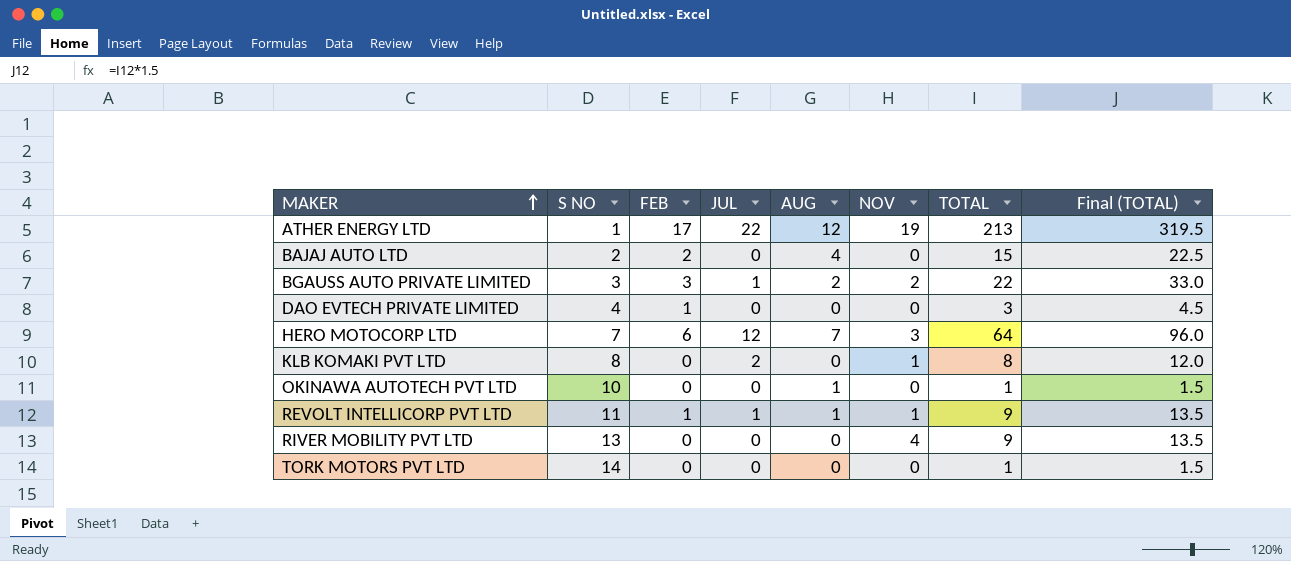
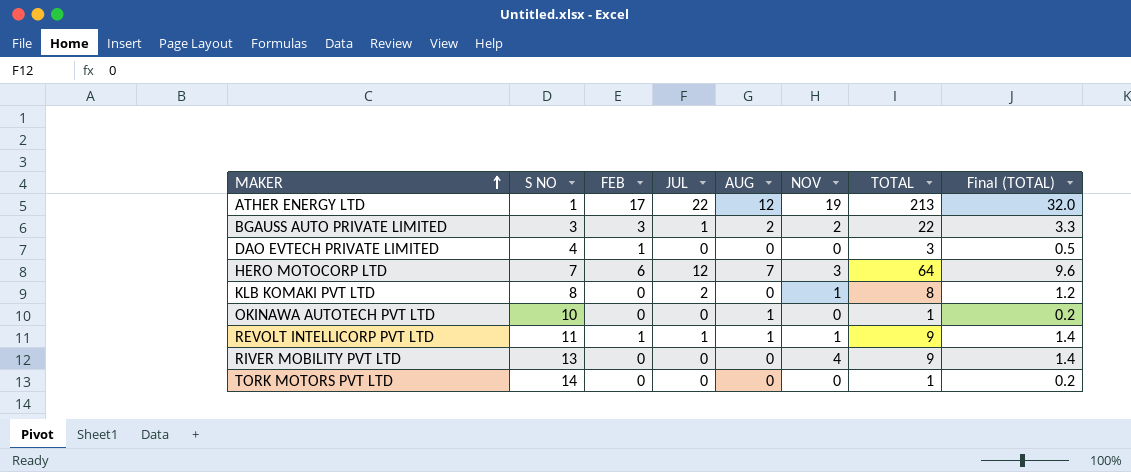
column Final (TOTAL) | formula: [TOTAL] * 1.5 -> [TOTAL] * 0.15
row BAJAJ AUTO LTD: 2 | 2 | 0 | 4 | 0 | 15 | 22.5 -> none

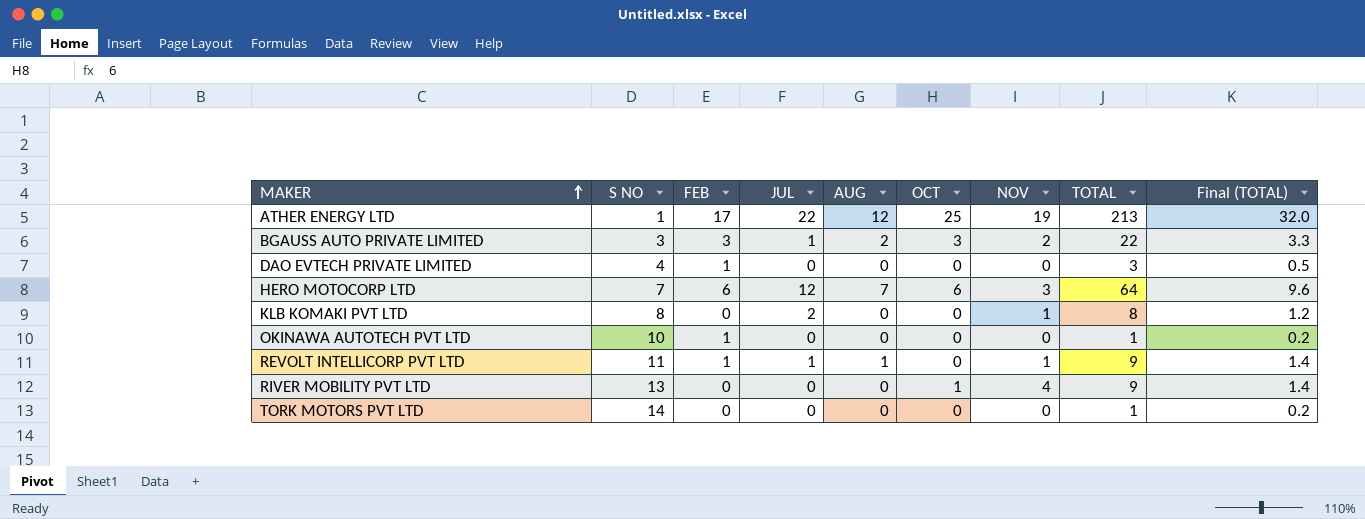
column OCT | position: none -> 6
OKINAWA AUTOTECH PVT LTD | FEB: 0 -> 1
OKINAWA AUTOTECH PVT LTD | AUG: 1 -> 0

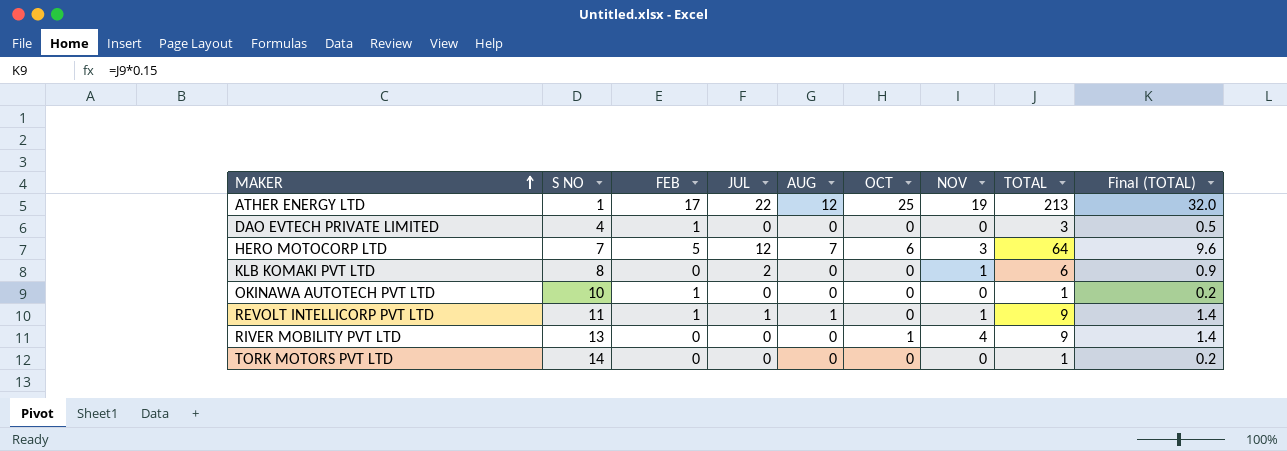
row BGAUSS AUTO PRIVATE LIMITED: 3 | 3 | 1 | 2 | 3 | 2 | 22 | 3.3 -> none
HERO MOTOCORP LTD | FEB: 6 -> 5
KLB KOMAKI PVT LTD | TOTAL: 8 -> 6
KLB KOMAKI PVT LTD | Final (TOTAL): 1.2 -> 0.9

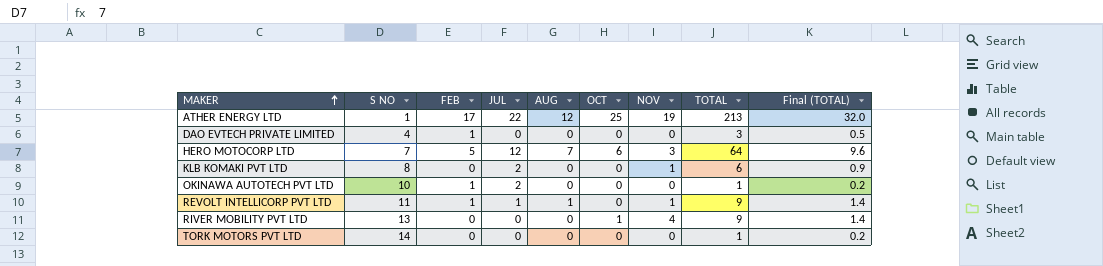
OKINAWA AUTOTECH PVT LTD | JUL: 0 -> 2

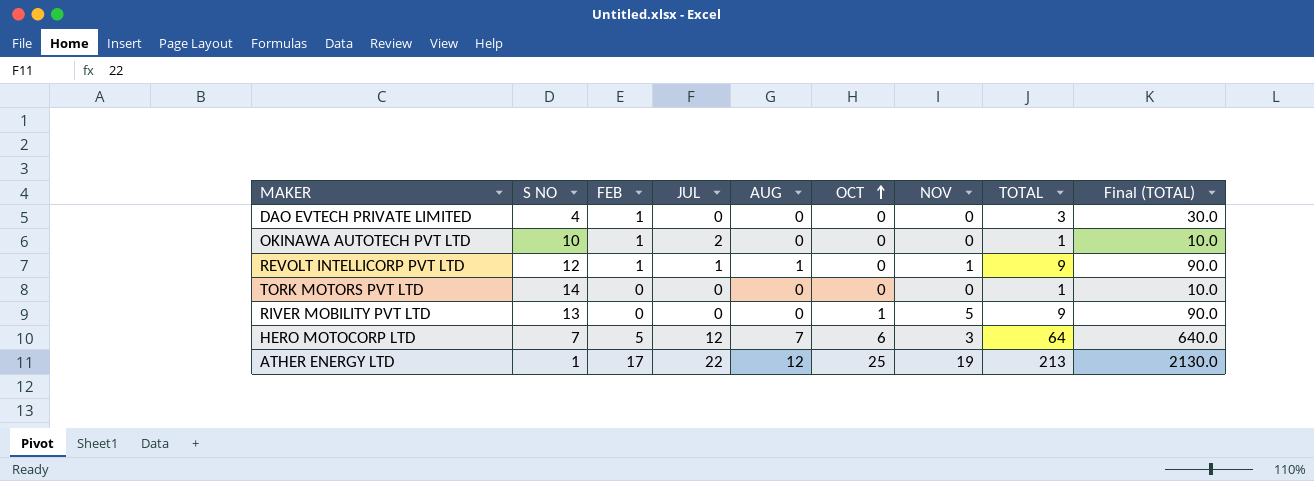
row order: MAKER ascending -> OCT ascending
column Final (TOTAL) | formula: [TOTAL] * 0.15 -> [TOTAL] * 10
row KLB KOMAKI PVT LTD: 8 | 0 | 2 | 0 | 0 | 1 | 6 | 0.9 -> none
REVOLT INTELLICORP PVT LTD | S NO: 11 -> 12
RIVER MOBILITY PVT LTD | NOV: 4 -> 5

